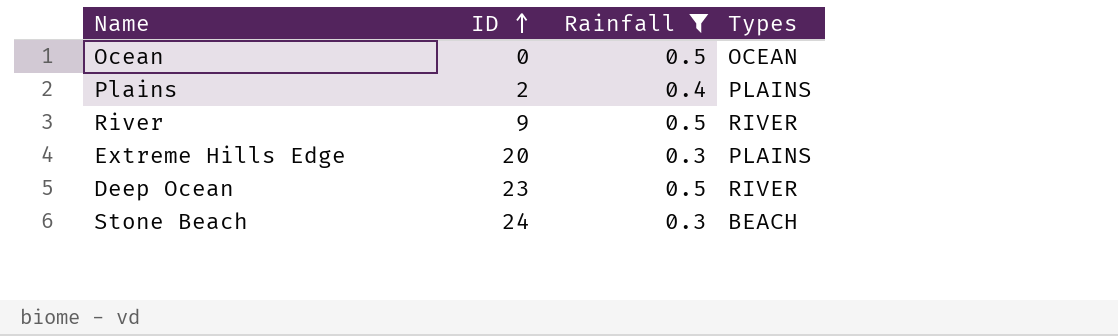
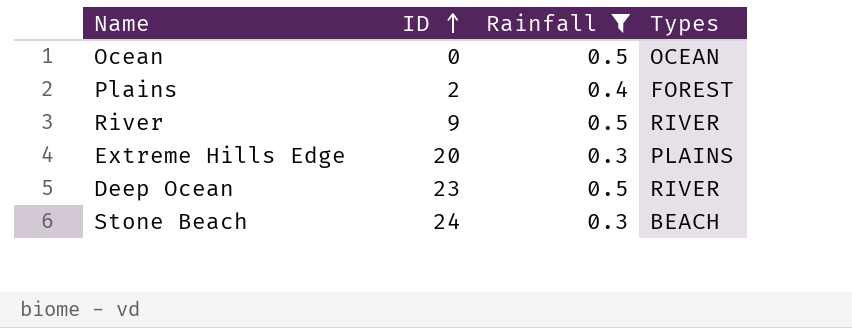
Plains | Types: PLAINS -> FOREST

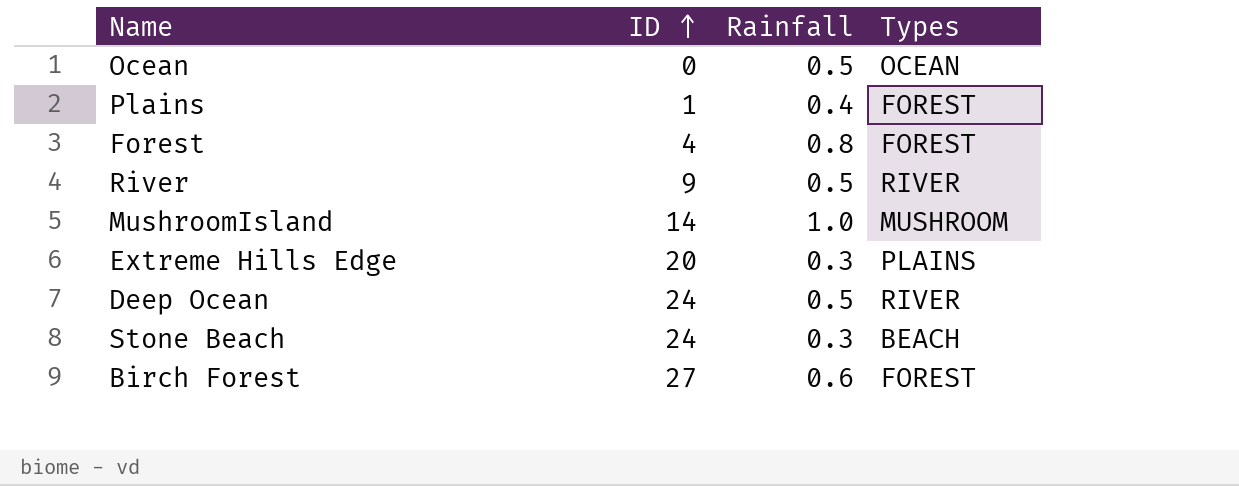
filter: Rainfall <= 0.5 -> none
Plains | ID: 2 -> 1
Deep Ocean | ID: 23 -> 24

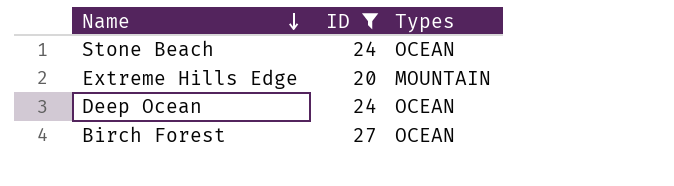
filter: none -> ID >= 20
row order: ID ascending -> Name descending
column Rainfall | position: 3 -> none
Stone Beach | Types: BEACH -> OCEAN
Extreme Hills Edge | Types: PLAINS -> MOUNTAIN
Deep Ocean | Types: RIVER -> OCEAN
Birch Forest | Types: FOREST -> OCEAN

